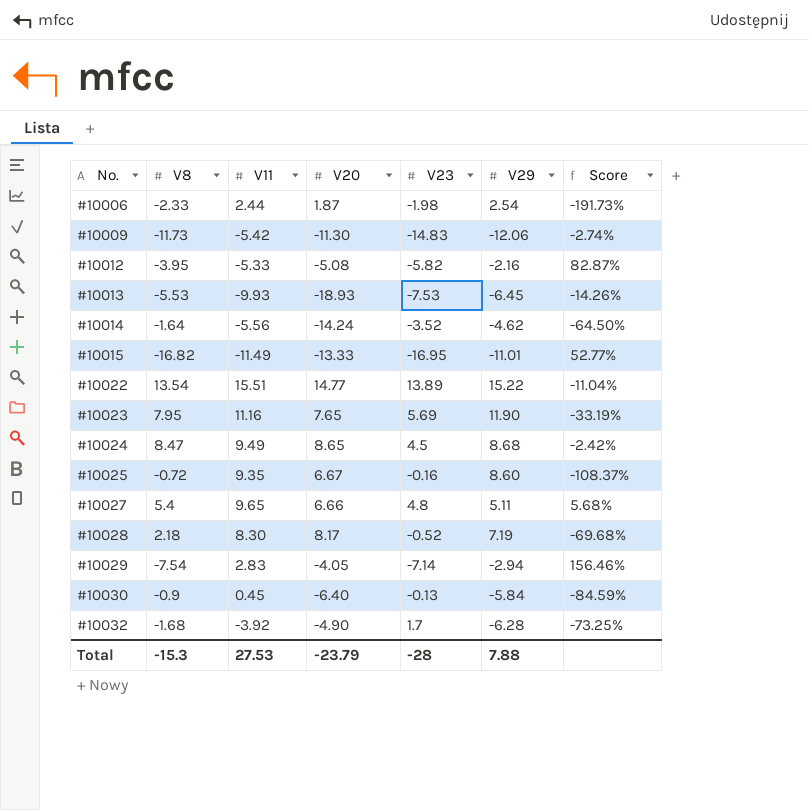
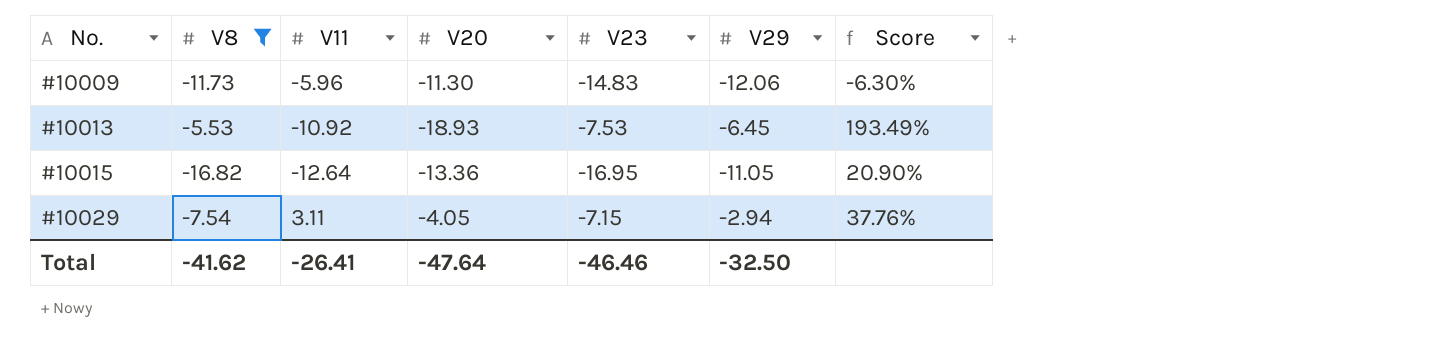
filter: none -> V8 <= -5.53
column Score | formula: ([V8] - [V29]) / [V29] -> ([V20] - [V29]) / [V29]
#10009 | V11: -5.42 -> -5.96
#10013 | V11: -9.93 -> -10.92
#10015 | V11: -11.49 -> -12.64
#10015 | V20: -13.33 -> -13.36
#10015 | V29: -11.01 -> -11.05
#10029 | V11: 2.83 -> 3.11
#10029 | V23: -7.14 -> -7.15
Total | V8: -15.3 -> -41.62
Total | V11: 27.53 -> -26.41
Total | V20: -23.79 -> -47.64
Total | V23: -28 -> -46.46
Total | V29: 7.88 -> -32.50

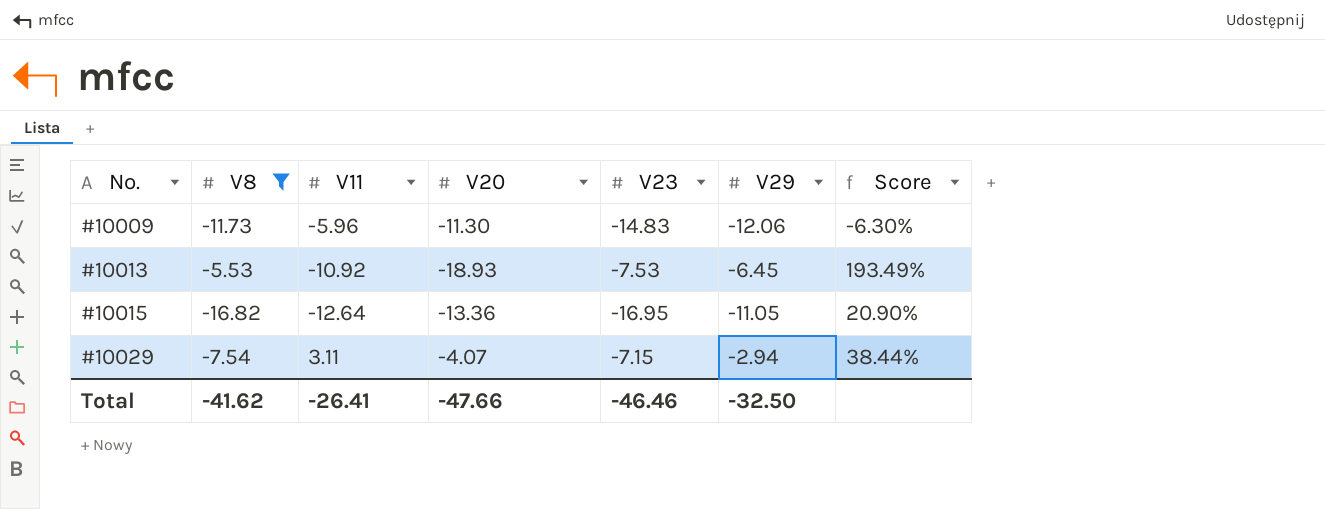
#10029 | V20: -4.05 -> -4.07
#10029 | Score: 37.76% -> 38.44%
Total | V20: -47.64 -> -47.66

